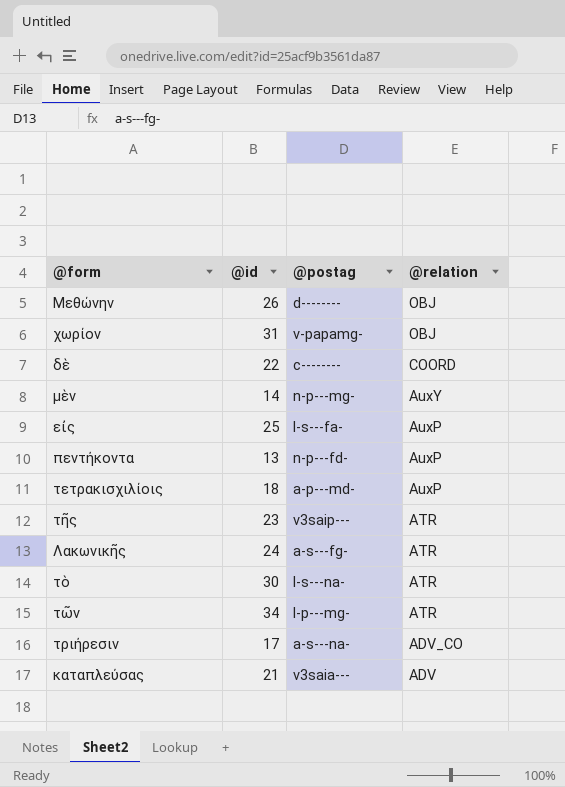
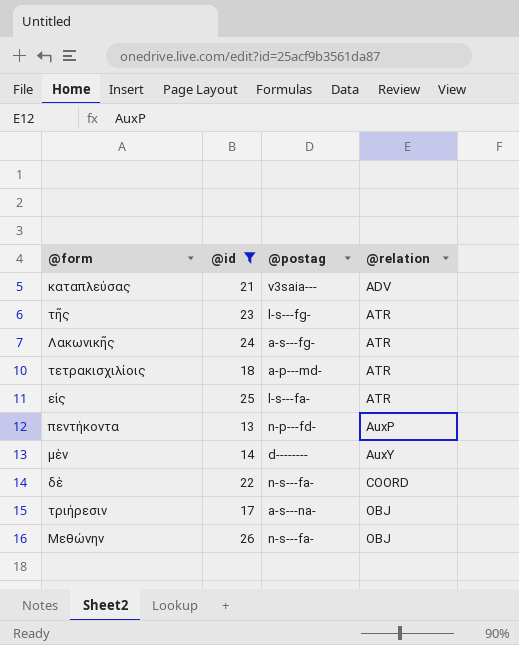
filter: none -> @id <= 26
row order: @relation descending -> @relation ascending
τῆς | @postag: v3saip--- -> l-s---fg-
τετρακισχιλίοις | @relation: AuxP -> ATR
εἰς | @relation: AuxP -> ATR
μὲν | @postag: n-p---mg- -> d--------
δὲ | @postag: c-------- -> n-s---fa-
τριήρεσιν | @relation: ADV_CO -> OBJ
Μεθώνην | @postag: d-------- -> n-s---fa-

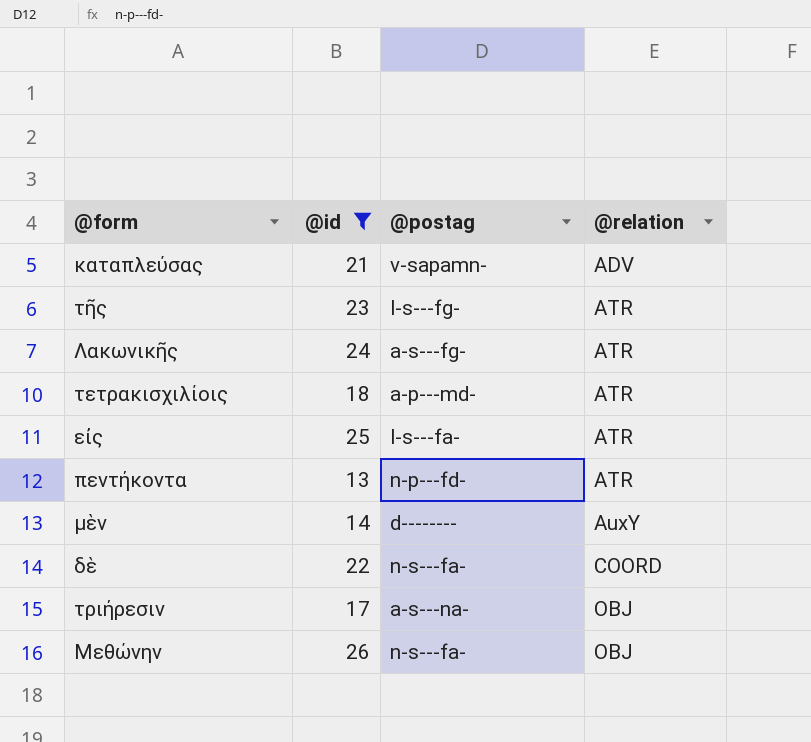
καταπλεύσας | @postag: v3saia--- -> v-sapamn-
πεντήκοντα | @relation: AuxP -> ATR

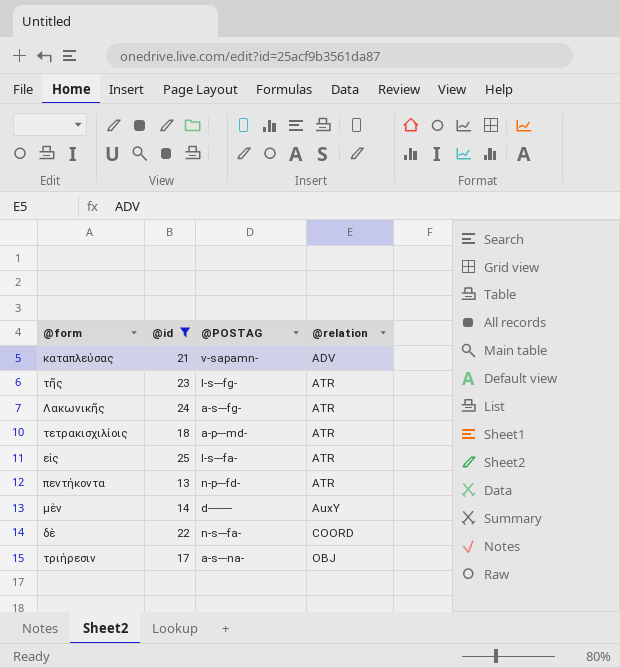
column name: @postag -> @POSTAG
row Μεθώνην: 26 | n-s---fa- | OBJ -> none

